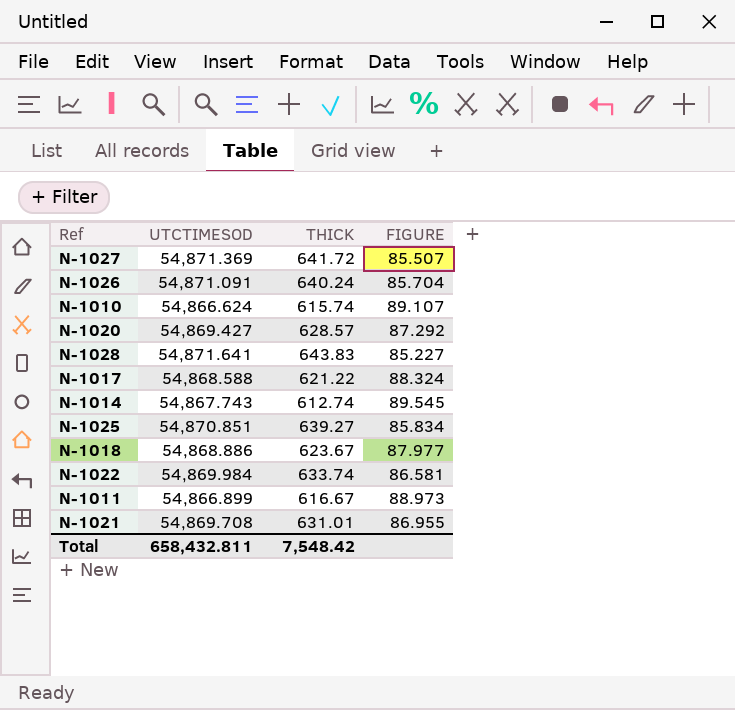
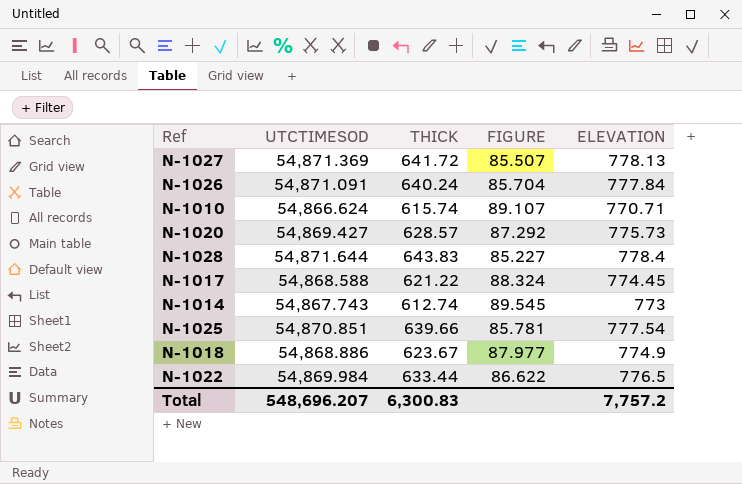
column ELEVATION | position: none -> 5
row N-1011: 54,866.899 | 616.67 | 88.973 -> none
row N-1021: 54,869.708 | 631.01 | 86.955 -> none
N-1028 | UTCTIMESOD: 54,871.641 -> 54,871.644
N-1025 | THICK: 639.27 -> 639.66
N-1025 | FIGURE: 85.834 -> 85.781
N-1022 | THICK: 633.74 -> 633.44
N-1022 | FIGURE: 86.581 -> 86.622
Total | UTCTIMESOD: 658,432.811 -> 548,696.207
Total | THICK: 7,548.42 -> 6,300.83

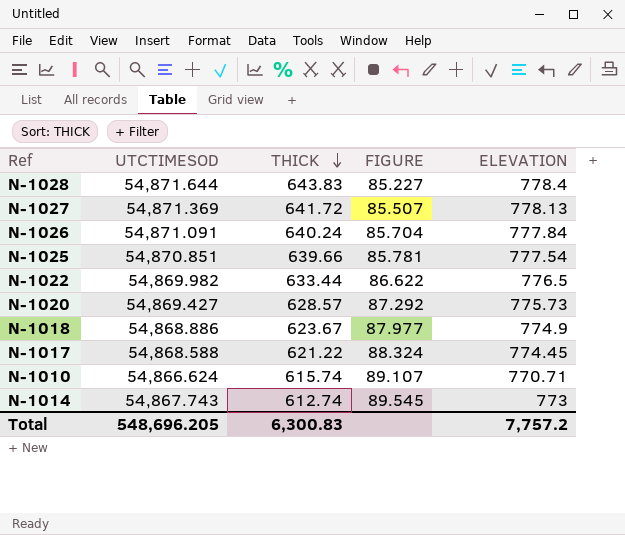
row order: none -> THICK descending
N-1022 | UTCTIMESOD: 54,869.984 -> 54,869.982
Total | UTCTIMESOD: 548,696.207 -> 548,696.205

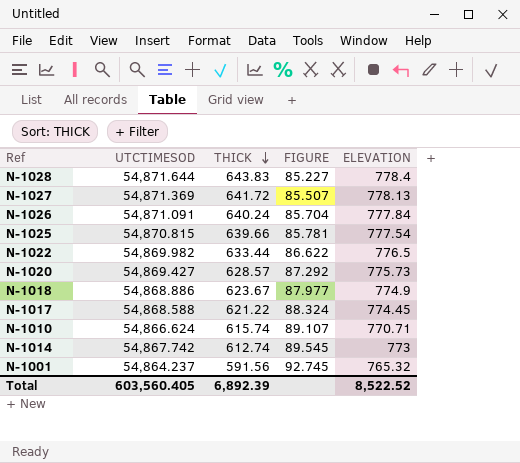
N-1025 | UTCTIMESOD: 54,870.851 -> 54,870.815
N-1014 | UTCTIMESOD: 54,867.743 -> 54,867.742
row N-1001: none -> 54,864.237 | 591.56 | 92.745 | 765.32
Total | UTCTIMESOD: 548,696.205 -> 603,560.405
Total | THICK: 6,300.83 -> 6,892.39
Total | ELEVATION: 7,757.2 -> 8,522.52

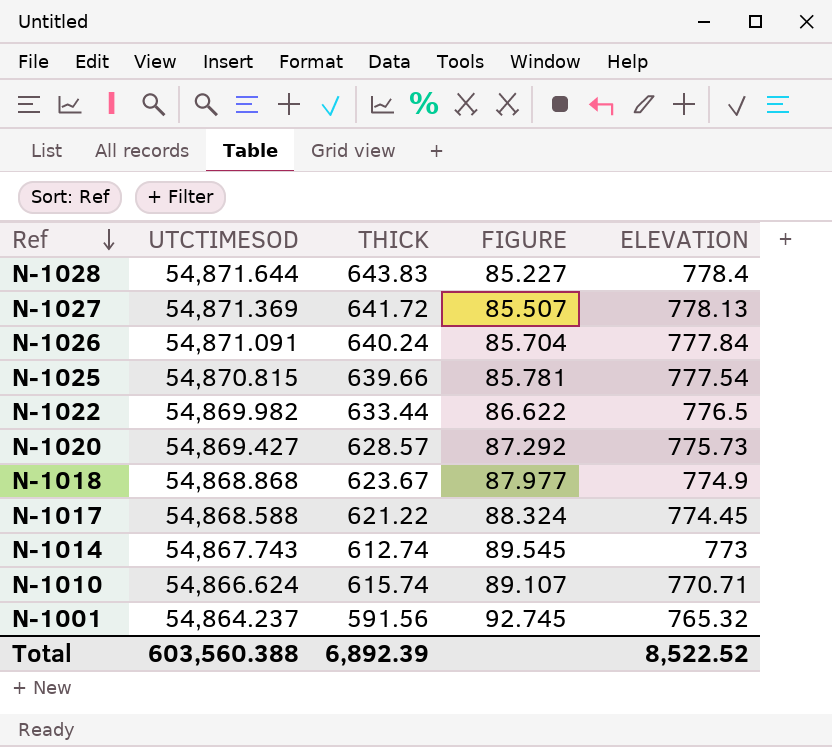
row order: THICK descending -> Ref descending
N-1018 | UTCTIMESOD: 54,868.886 -> 54,868.868
N-1014 | UTCTIMESOD: 54,867.742 -> 54,867.743
Total | UTCTIMESOD: 603,560.405 -> 603,560.388

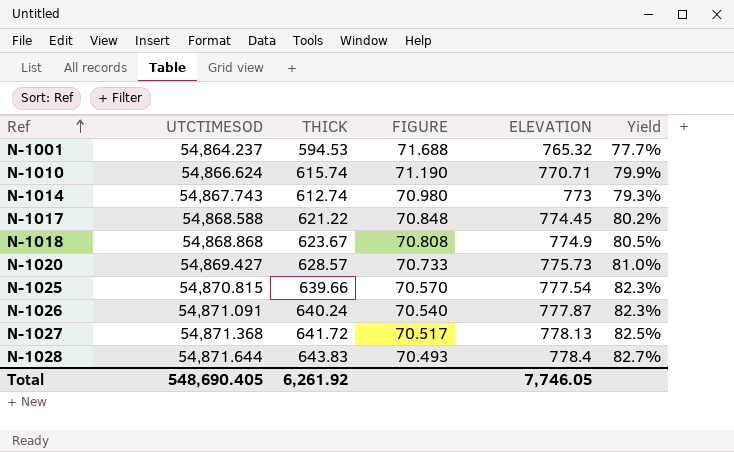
row order: Ref descending -> Ref ascending
column FIGURE | formula: [UTCTIMESOD] / [THICK] -> [UTCTIMESOD] / [ELEVATION]
column Yield | formula: none -> [THICK] / [ELEVATION]
row N-1022: 54,869.982 | 633.44 | 86.622 | 776.5 -> none
N-1001 | THICK: 591.56 -> 594.53
N-1026 | ELEVATION: 777.84 -> 777.87
N-1027 | UTCTIMESOD: 54,871.369 -> 54,871.368
Total | UTCTIMESOD: 603,560.388 -> 548,690.405
Total | THICK: 6,892.39 -> 6,261.92
Total | ELEVATION: 8,522.52 -> 7,746.05

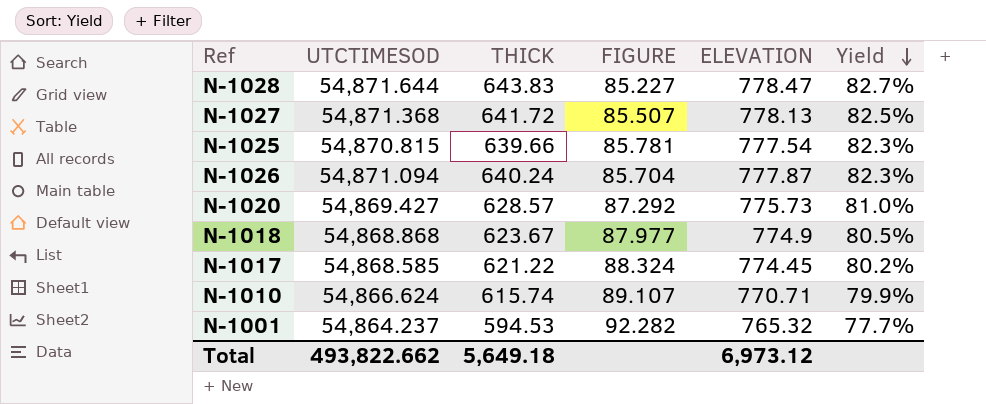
row order: Ref ascending -> Yield descending
column FIGURE | formula: [UTCTIMESOD] / [ELEVATION] -> [UTCTIMESOD] / [THICK]
row N-1014: 54,867.743 | 612.74 | 70.980 | 773 | 79.3% -> none
N-1028 | ELEVATION: 778.4 -> 778.47
N-1026 | UTCTIMESOD: 54,871.091 -> 54,871.094
N-1017 | UTCTIMESOD: 54,868.588 -> 54,868.585
Total | UTCTIMESOD: 548,690.405 -> 493,822.662
Total | THICK: 6,261.92 -> 5,649.18
Total | ELEVATION: 7,746.05 -> 6,973.12

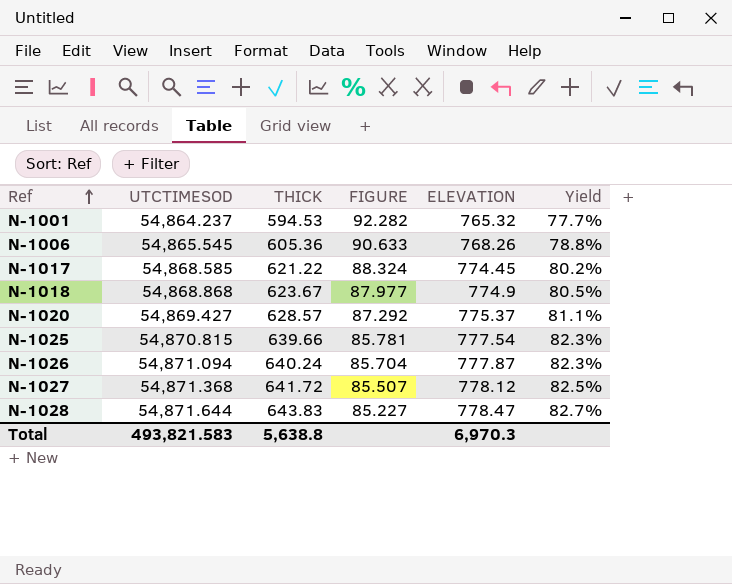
row order: Yield descending -> Ref ascending
row N-1010: 54,866.624 | 615.74 | 89.107 | 770.71 | 79.9% -> none
row N-1006: none -> 54,865.545 | 605.36 | 90.633 | 768.26 | 78.8%
N-1020 | ELEVATION: 775.73 -> 775.37
N-1020 | Yield: 81.0% -> 81.1%
N-1027 | ELEVATION: 778.13 -> 778.12
Total | UTCTIMESOD: 493,822.662 -> 493,821.583
Total | THICK: 5,649.18 -> 5,638.8
Total | ELEVATION: 6,973.12 -> 6,970.3

